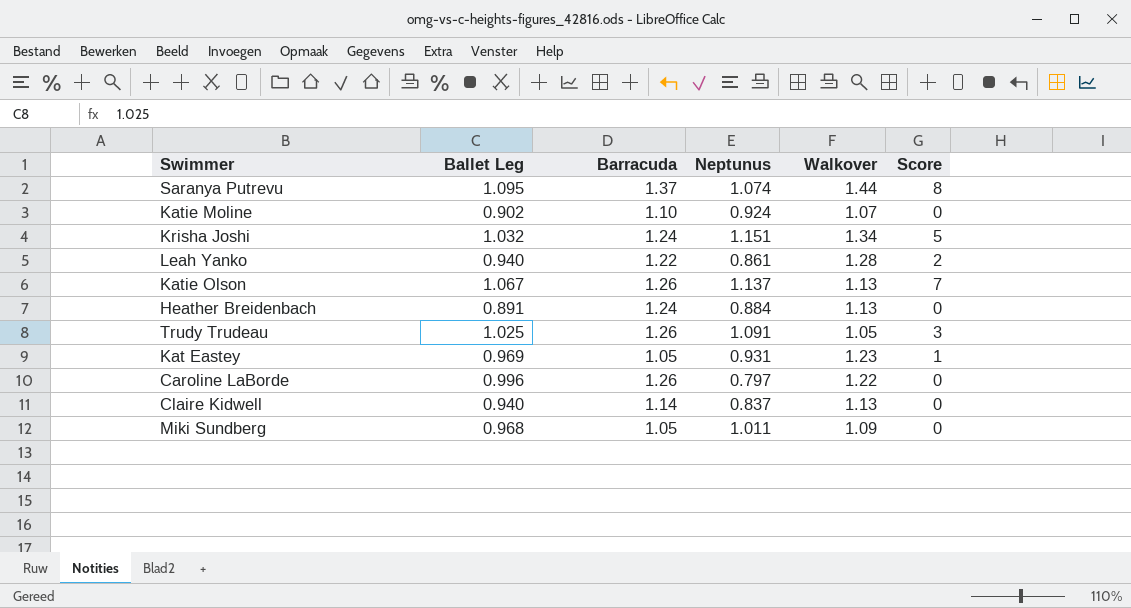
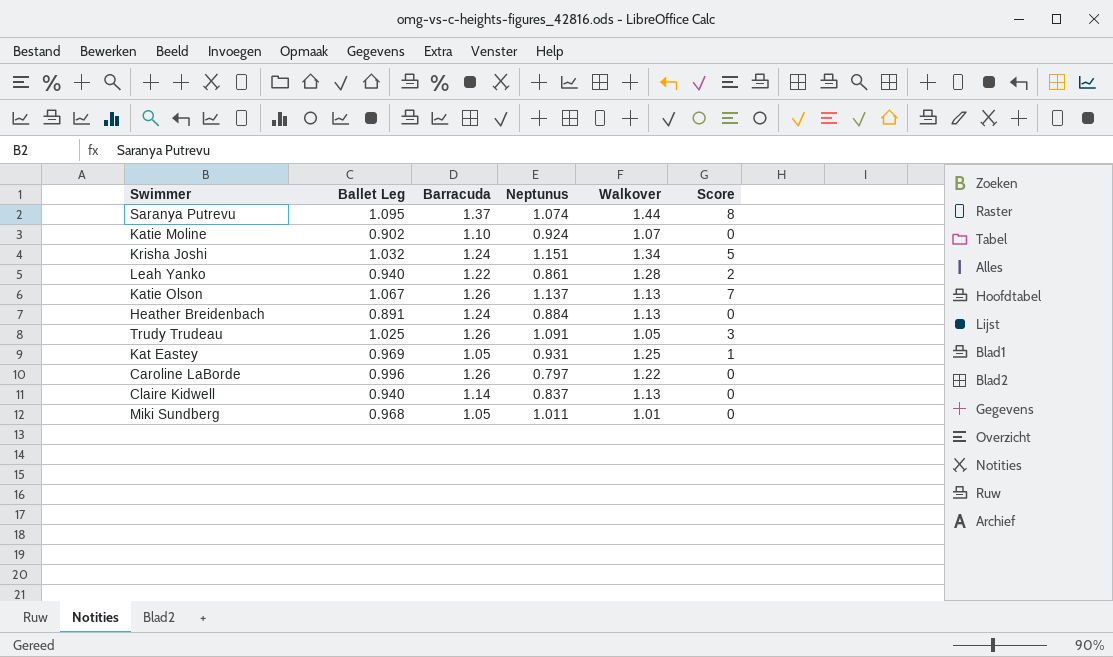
Kat Eastey | Walkover: 1.23 -> 1.25
Miki Sundberg | Walkover: 1.09 -> 1.01

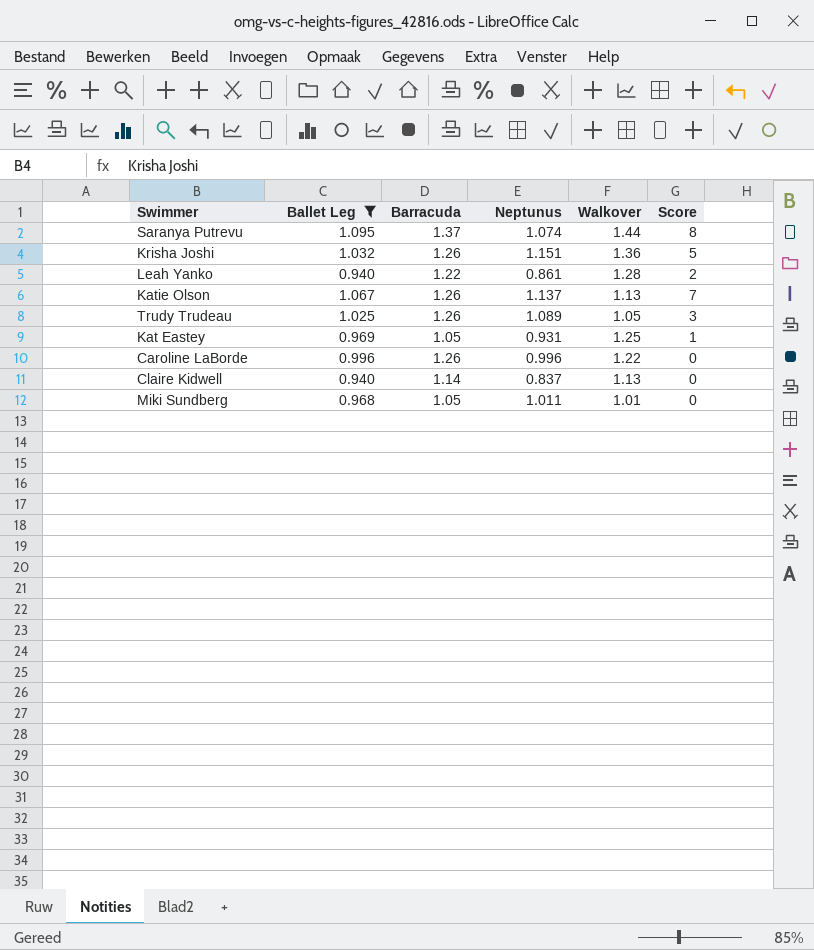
filter: none -> Ballet Leg >= 0.940
Krisha Joshi | Barracuda: 1.24 -> 1.26
Krisha Joshi | Walkover: 1.34 -> 1.36
Trudy Trudeau | Neptunus: 1.091 -> 1.089
Caroline LaBorde | Neptunus: 0.797 -> 0.996

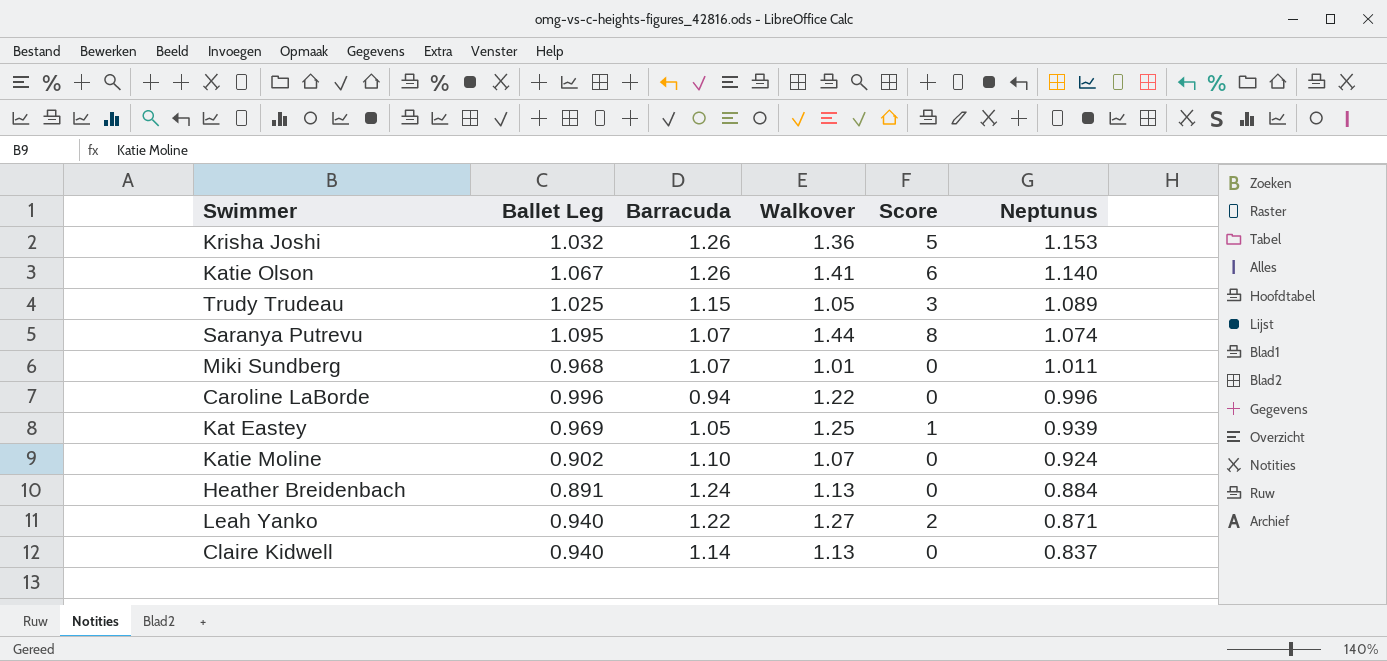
filter: Ballet Leg >= 0.940 -> none
row order: none -> Neptunus descending
column Neptunus | position: 4 -> 6
Krisha Joshi | Neptunus: 1.151 -> 1.153
Katie Olson | Walkover: 1.13 -> 1.41
Katie Olson | Score: 7 -> 6
Katie Olson | Neptunus: 1.137 -> 1.140
Trudy Trudeau | Barracuda: 1.26 -> 1.15
Saranya Putrevu | Barracuda: 1.37 -> 1.07
Miki Sundberg | Barracuda: 1.05 -> 1.07
Caroline LaBorde | Barracuda: 1.26 -> 0.94
Kat Eastey | Neptunus: 0.931 -> 0.939
Leah Yanko | Walkover: 1.28 -> 1.27
Leah Yanko | Neptunus: 0.861 -> 0.871

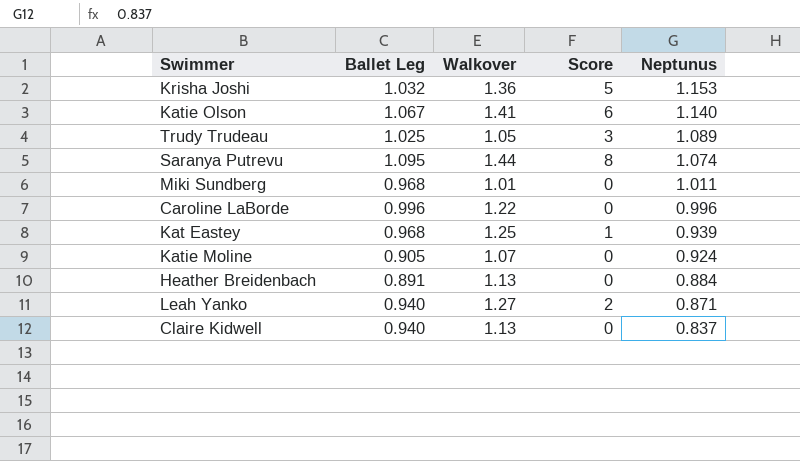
column Barracuda | position: 3 -> none
Kat Eastey | Ballet Leg: 0.969 -> 0.968
Katie Moline | Ballet Leg: 0.902 -> 0.905

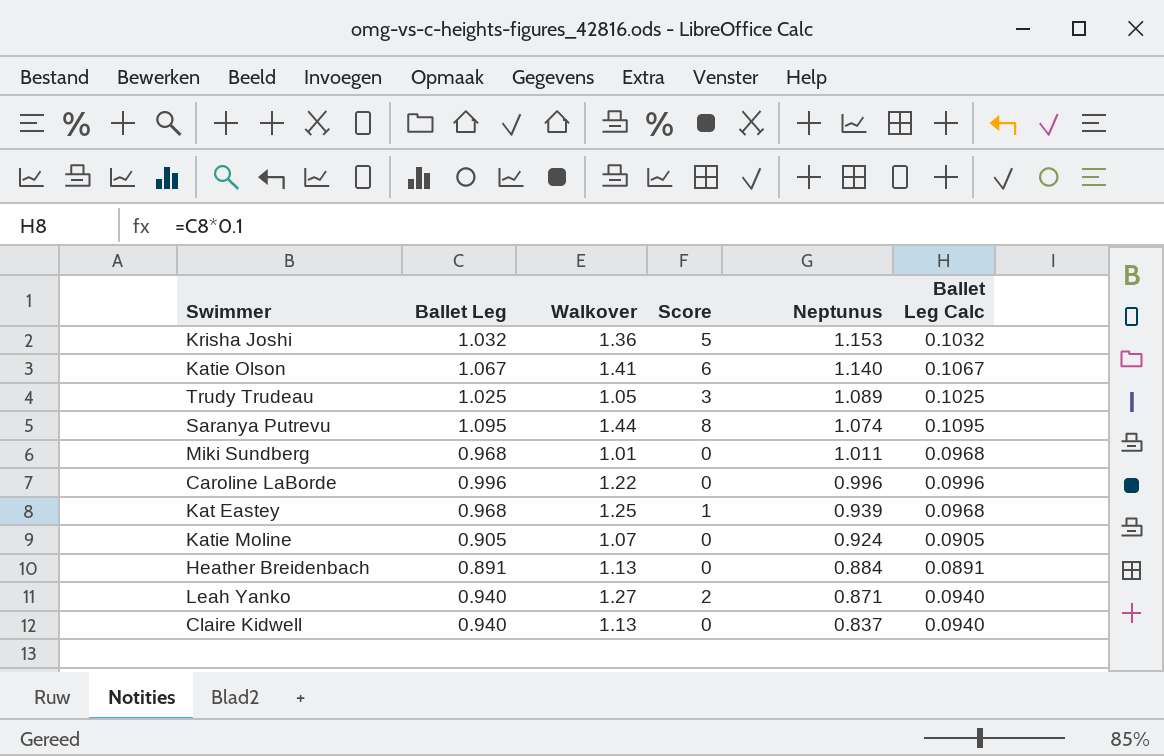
column Ballet Leg Calc | formula: none -> [Ballet Leg] * 0.1

